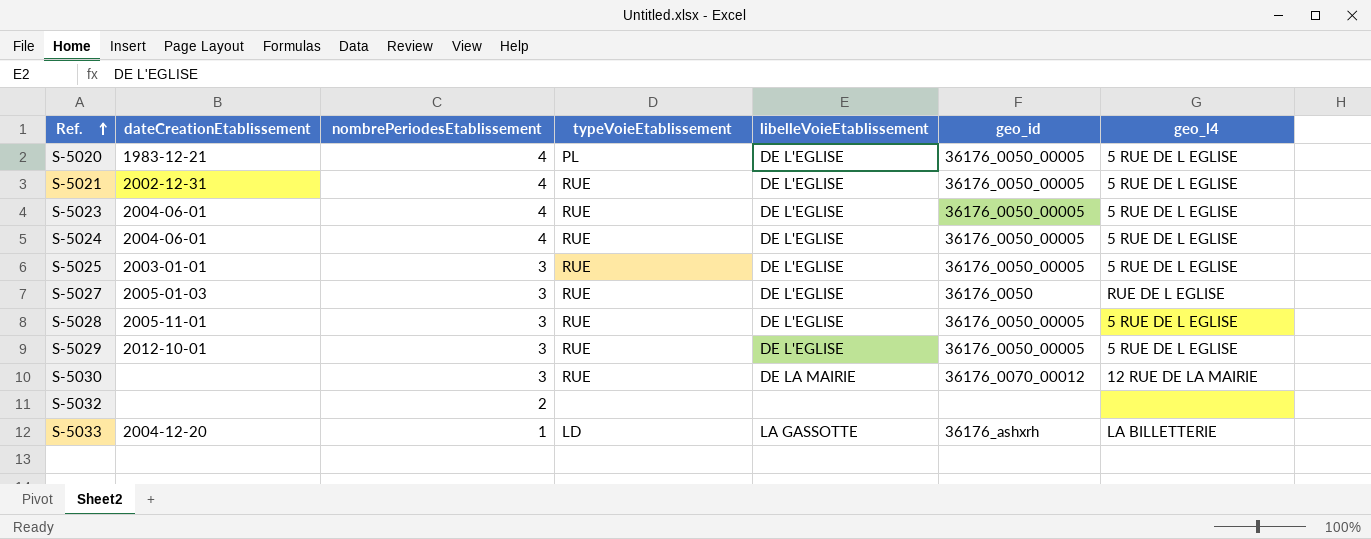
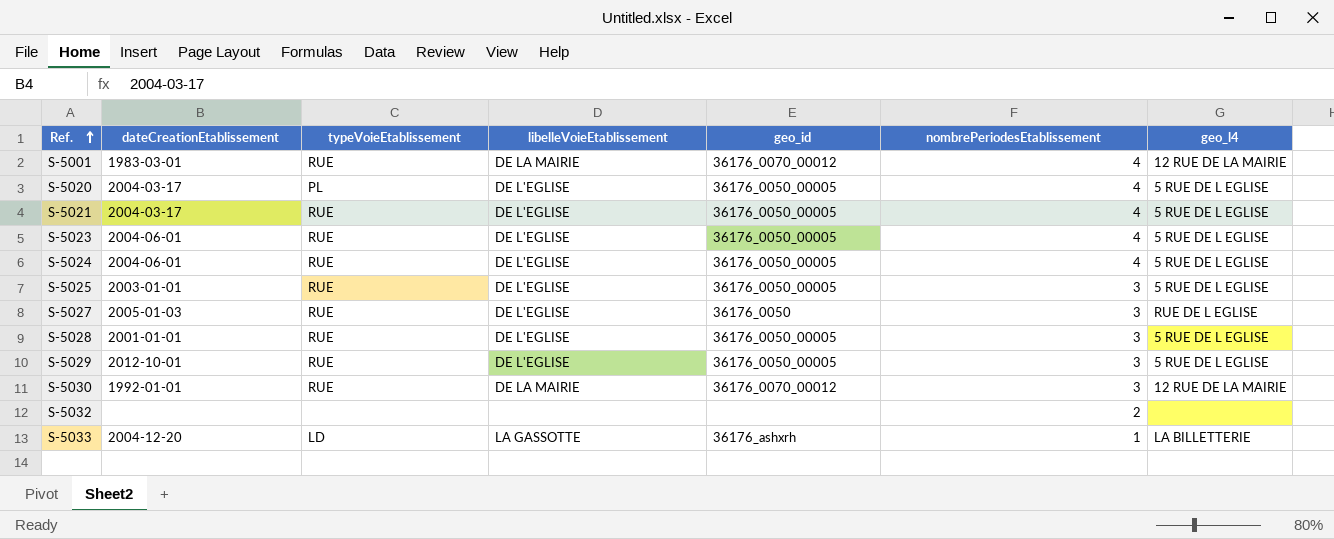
column nombrePeriodesEtablissement | position: 3 -> 6
row S-5001: none -> 1983-03-01 | RUE | DE LA MAIRIE | 36176_0070_00012 | 4 | 12 RUE DE LA MAIRIE
S-5020 | dateCreationEtablissement: 1983-12-21 -> 2004-03-17
S-5021 | dateCreationEtablissement: 2002-12-31 -> 2004-03-17
S-5028 | dateCreationEtablissement: 2005-11-01 -> 2001-01-01
S-5030 | dateCreationEtablissement: none -> 1992-01-01

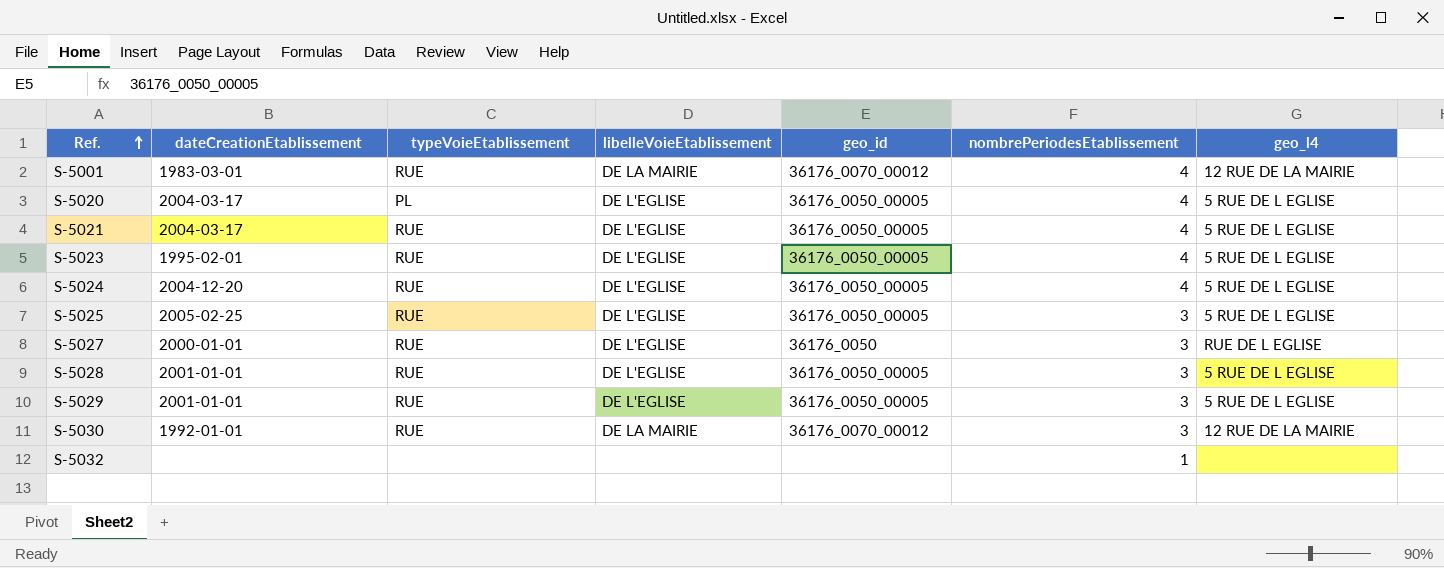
row S-5033: 2004-12-20 | LD | LA GASSOTTE | 36176_ashxrh | 1 | LA BILLETTERIE -> none
S-5023 | dateCreationEtablissement: 2004-06-01 -> 1995-02-01
S-5024 | dateCreationEtablissement: 2004-06-01 -> 2004-12-20
S-5025 | dateCreationEtablissement: 2003-01-01 -> 2005-02-25
S-5027 | dateCreationEtablissement: 2005-01-03 -> 2000-01-01
S-5029 | dateCreationEtablissement: 2012-10-01 -> 2001-01-01
S-5032 | nombrePeriodesEtablissement: 2 -> 1

